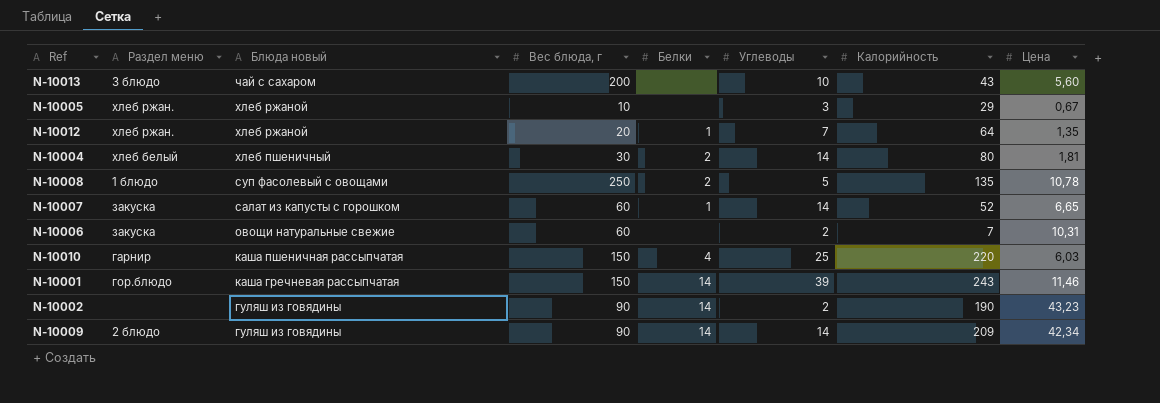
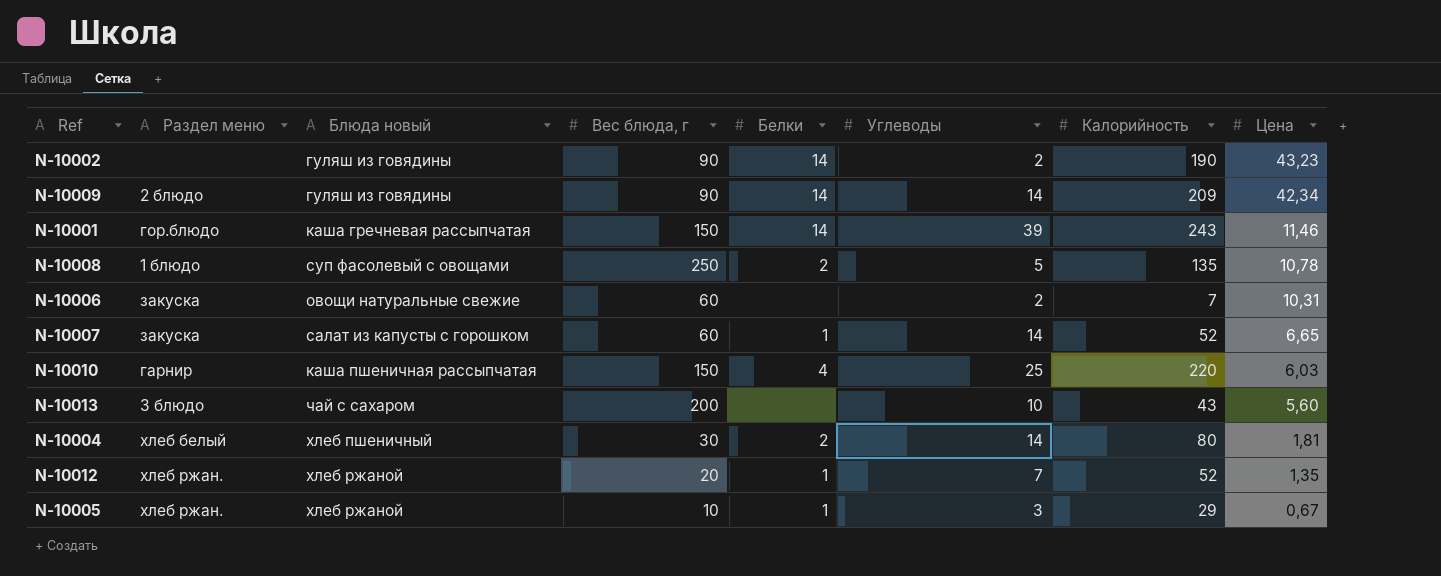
row order: Блюда новый descending -> Цена descending
N-10012 | Калорийность: 64 -> 52
N-10005 | Белки: none -> 1

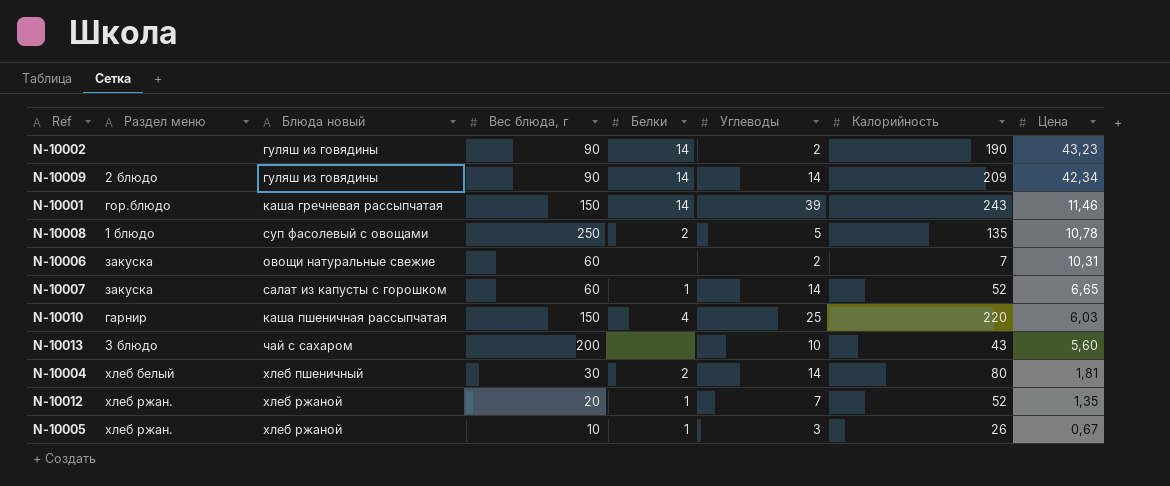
N-10005 | Калорийность: 29 -> 26

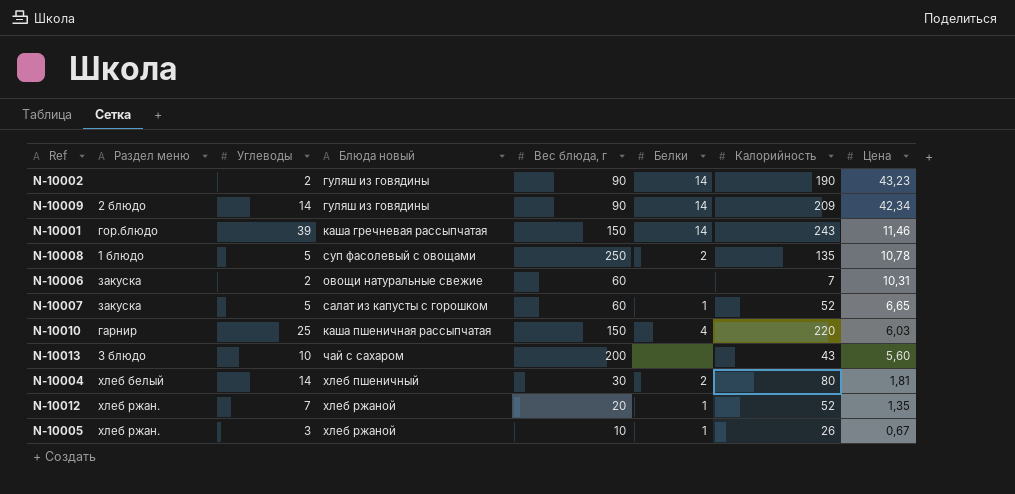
column Углеводы | position: 6 -> 3
N-10007 | Углеводы: 14 -> 5

